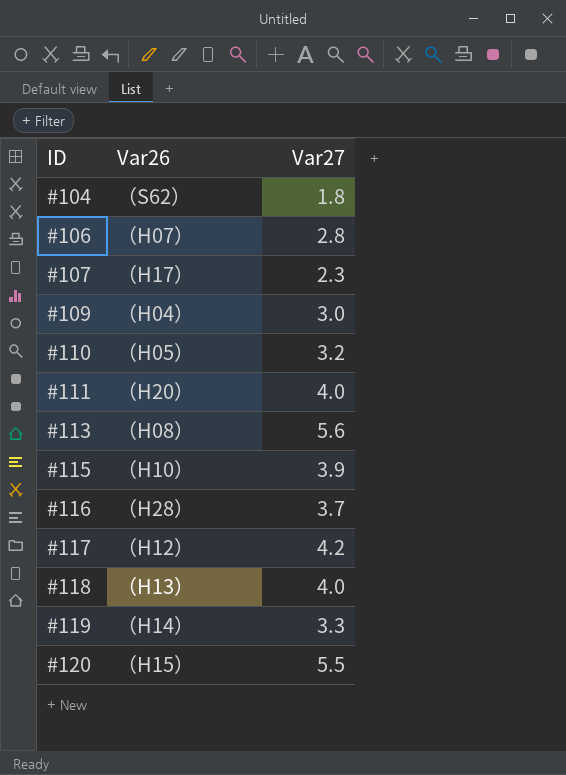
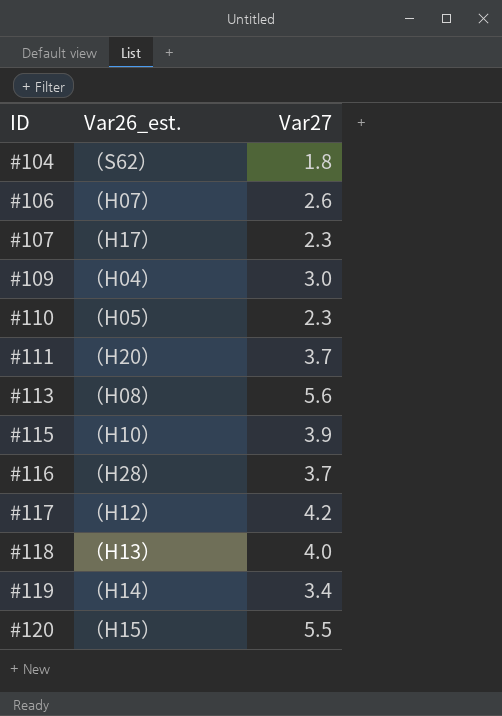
column name: Var26 -> Var26_est.
#106 | Var27: 2.8 -> 2.6
#110 | Var27: 3.2 -> 2.3
#111 | Var27: 4.0 -> 3.7
#119 | Var27: 3.3 -> 3.4

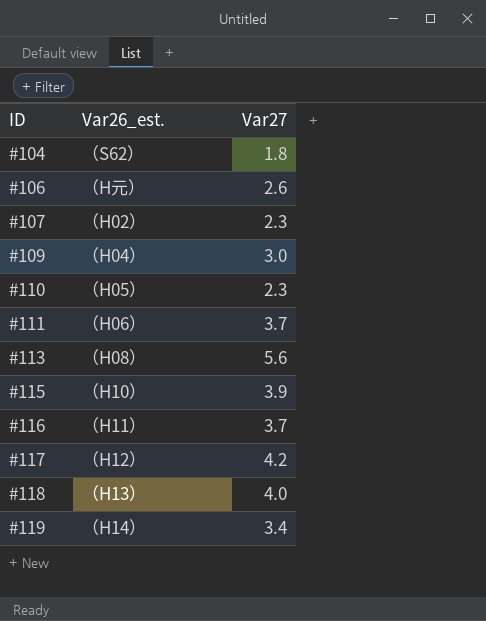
row #120: （H15） | 5.5 -> none
#106 | Var26_est.: （H07） -> （H元）
#107 | Var26_est.: （H17） -> （H02）
#111 | Var26_est.: （H20） -> （H06）
#116 | Var26_est.: （H28） -> （H11）

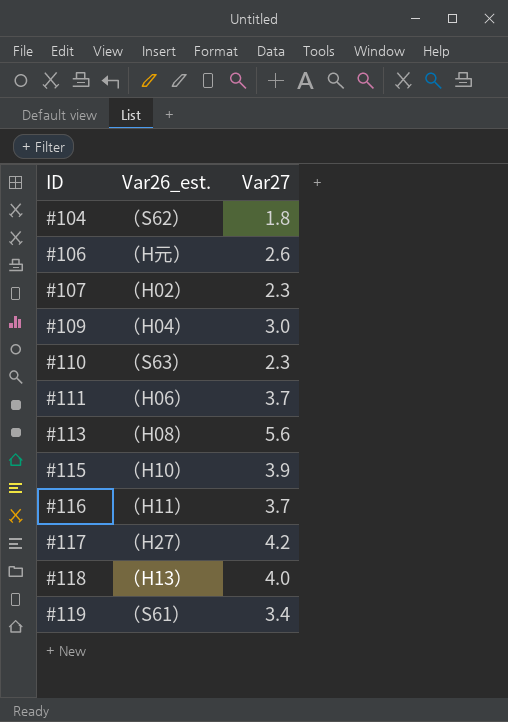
#110 | Var26_est.: （H05） -> （S63）
#117 | Var26_est.: （H12） -> （H27）
#119 | Var26_est.: （H14） -> （S61）

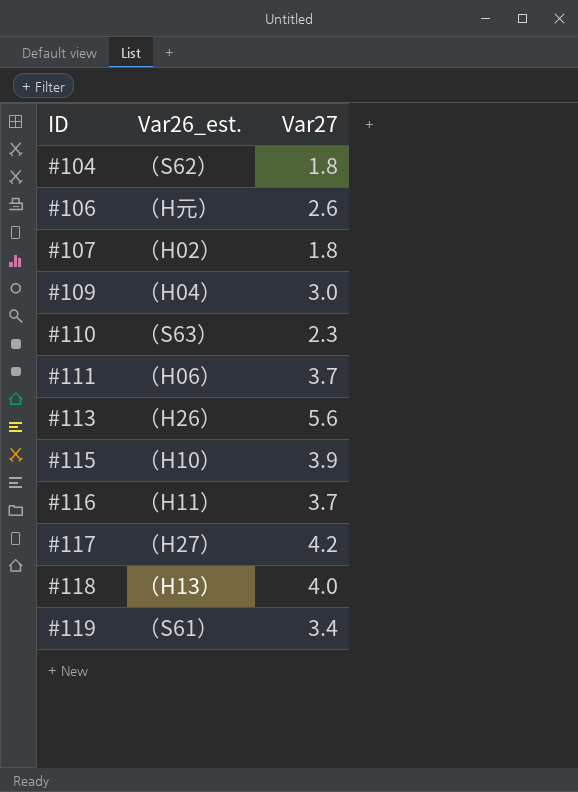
#107 | Var27: 2.3 -> 1.8
#113 | Var26_est.: （H08） -> （H26）

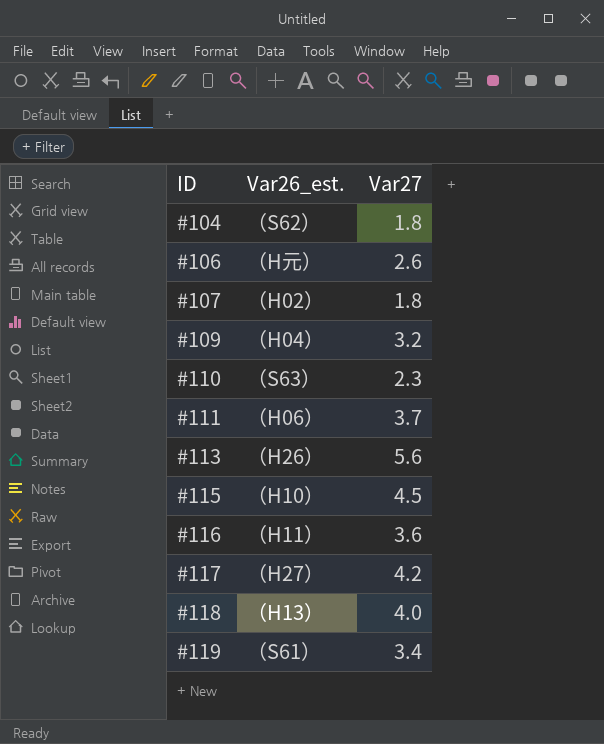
#109 | Var27: 3.0 -> 3.2
#115 | Var27: 3.9 -> 4.5
#116 | Var27: 3.7 -> 3.6

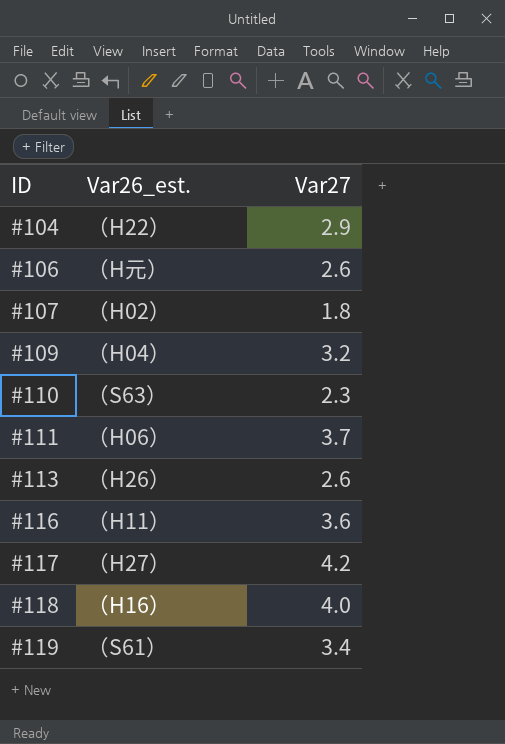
row #115: （H10） | 4.5 -> none
#104 | Var26_est.: （S62） -> （H22）
#104 | Var27: 1.8 -> 2.9
#113 | Var27: 5.6 -> 2.6
#118 | Var26_est.: （H13） -> （H16）

